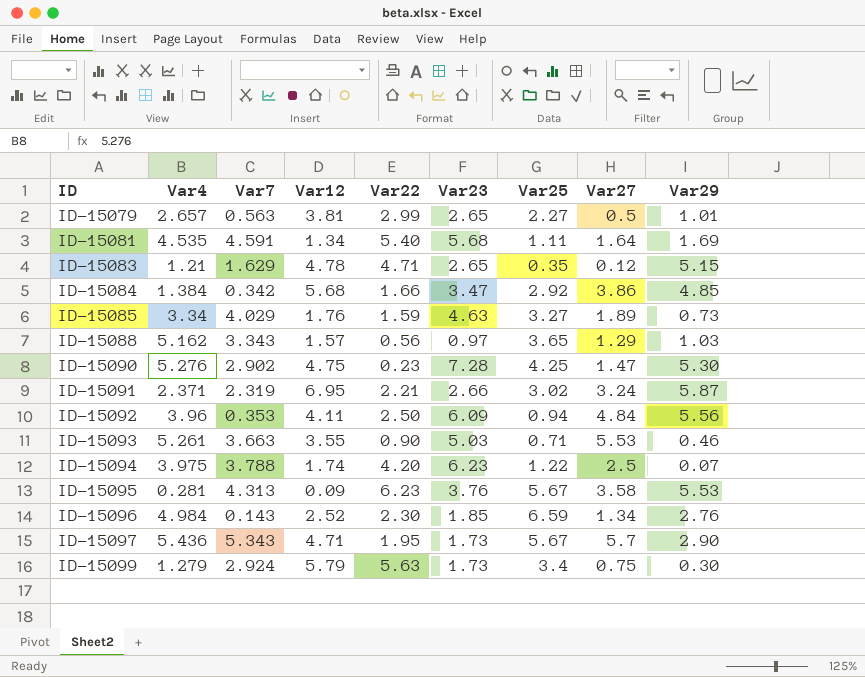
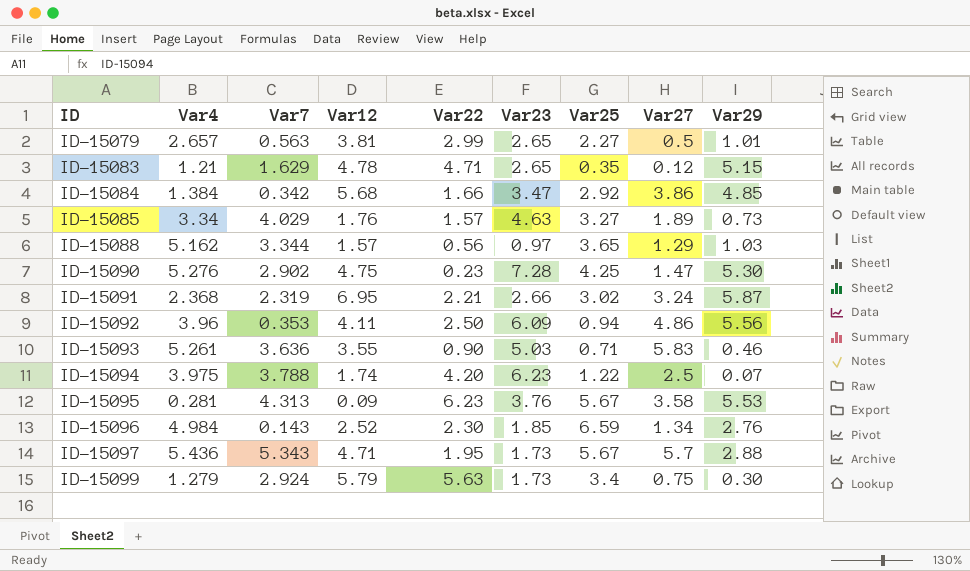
row ID-15081: 4.535 | 4.591 | 1.34 | 5.40 | 5.68 | 1.11 | 1.64 | 1.69 -> none
ID-15085 | Var22: 1.59 -> 1.57
ID-15088 | Var7: 3.343 -> 3.344
ID-15091 | Var4: 2.371 -> 2.368
ID-15092 | Var27: 4.84 -> 4.86
ID-15093 | Var7: 3.663 -> 3.636
ID-15093 | Var27: 5.53 -> 5.83
ID-15097 | Var29: 2.90 -> 2.88

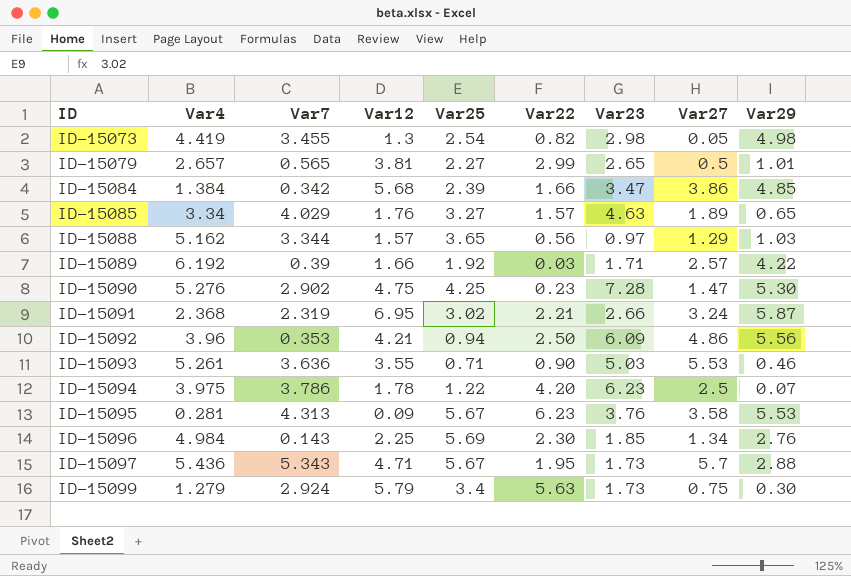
column Var25 | position: 7 -> 5
row ID-15083: 1.21 | 1.629 | 4.78 | 4.71 | 2.65 | 0.35 | 0.12 | 5.15 -> none
row ID-15073: none -> 4.419 | 3.455 | 1.3 | 2.54 | 0.82 | 2.98 | 0.05 | 4.98
ID-15079 | Var7: 0.563 -> 0.565
ID-15084 | Var25: 2.92 -> 2.39
ID-15085 | Var29: 0.73 -> 0.65
row ID-15089: none -> 6.192 | 0.39 | 1.66 | 1.92 | 0.03 | 1.71 | 2.57 | 4.22
ID-15092 | Var12: 4.11 -> 4.21
ID-15093 | Var27: 5.83 -> 5.53
ID-15094 | Var7: 3.788 -> 3.786
ID-15094 | Var12: 1.74 -> 1.78
ID-15096 | Var12: 2.52 -> 2.25
ID-15096 | Var25: 6.59 -> 5.69

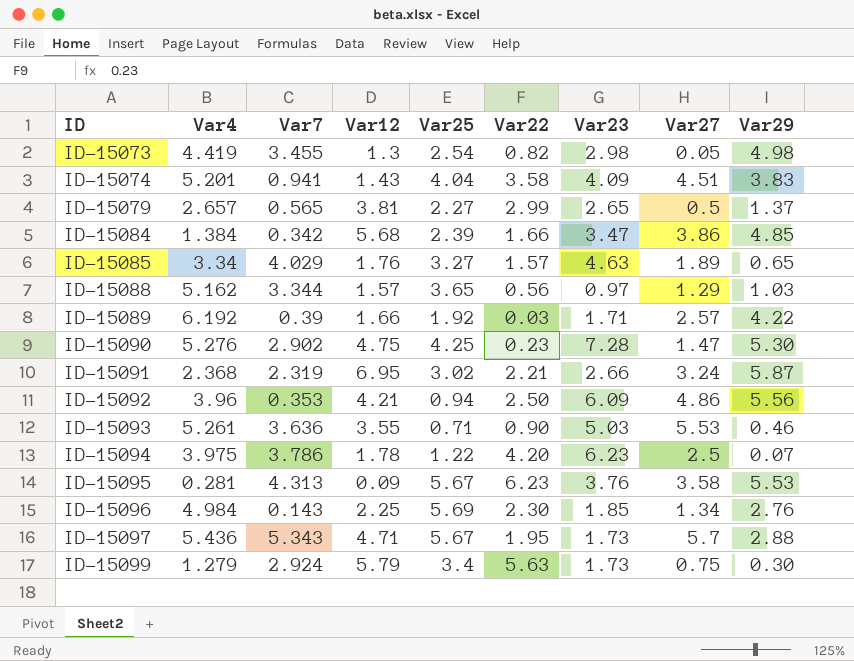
row ID-15074: none -> 5.201 | 0.941 | 1.43 | 4.04 | 3.58 | 4.09 | 4.51 | 3.83
ID-15079 | Var29: 1.01 -> 1.37

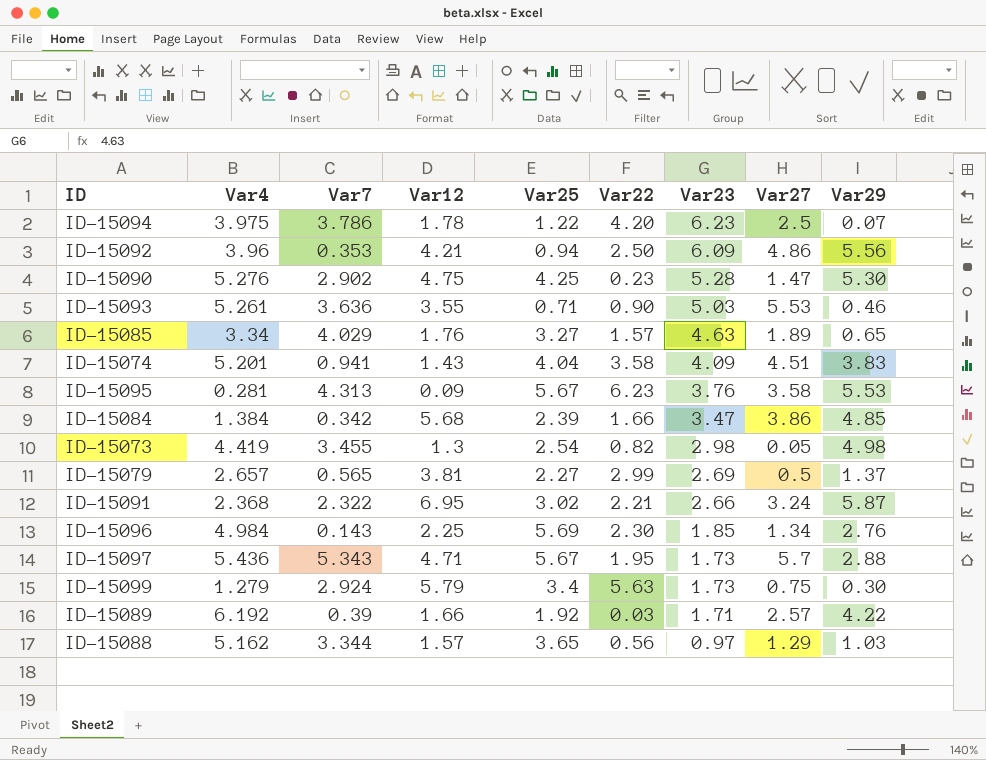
row order: ID ascending -> Var23 descending
ID-15090 | Var23: 7.28 -> 5.28
ID-15079 | Var23: 2.65 -> 2.69
ID-15091 | Var7: 2.319 -> 2.322

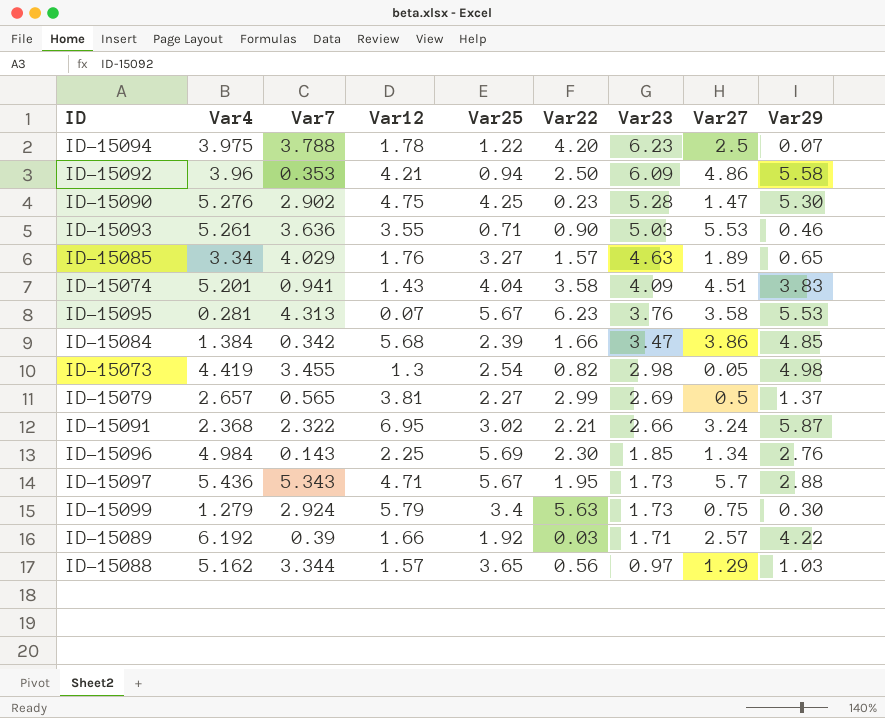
ID-15094 | Var7: 3.786 -> 3.788
ID-15092 | Var29: 5.56 -> 5.58
ID-15095 | Var12: 0.09 -> 0.07

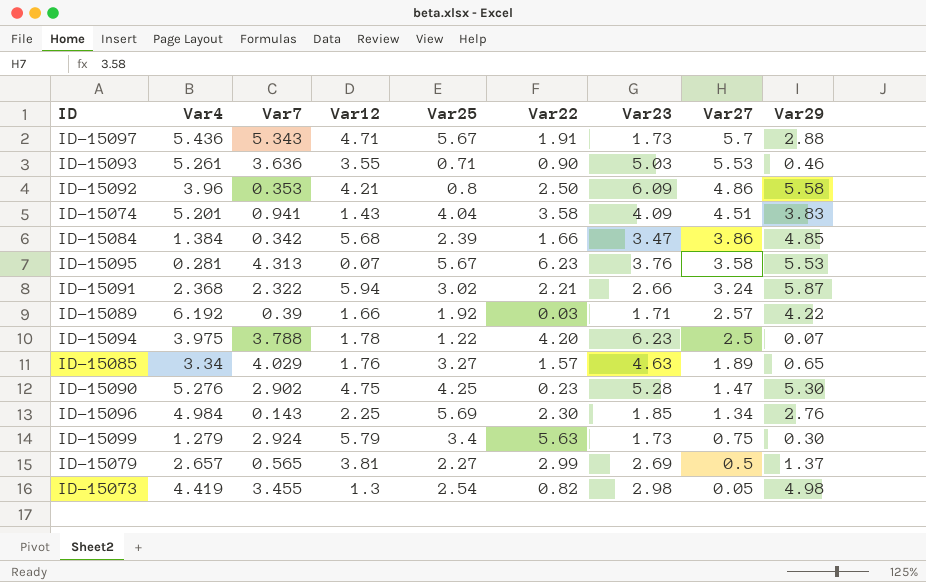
row order: Var23 descending -> Var27 descending
row ID-15088: 5.162 | 3.344 | 1.57 | 3.65 | 0.56 | 0.97 | 1.29 | 1.03 -> none
ID-15097 | Var22: 1.95 -> 1.91
ID-15092 | Var25: 0.94 -> 0.8
ID-15091 | Var12: 6.95 -> 5.94

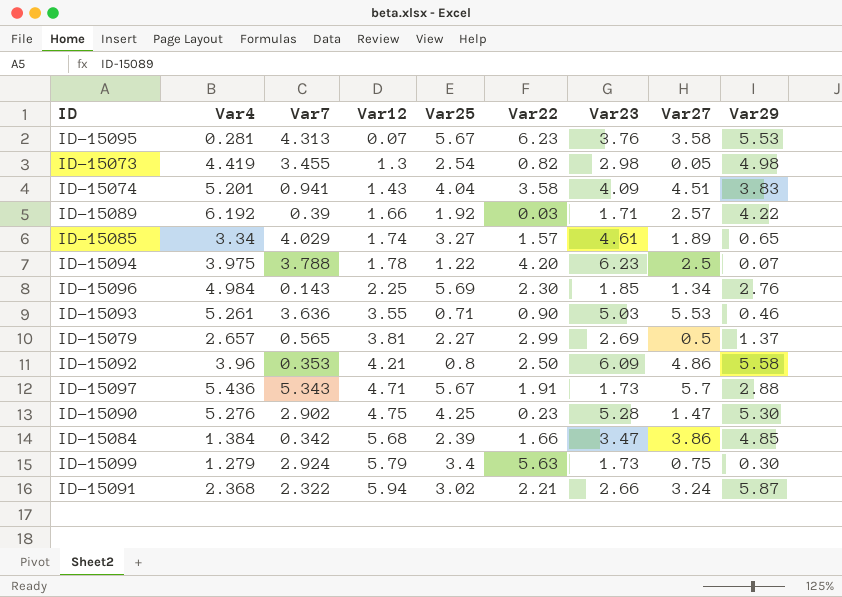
row order: Var27 descending -> Var12 ascending
ID-15085 | Var12: 1.76 -> 1.74
ID-15085 | Var23: 4.63 -> 4.61

